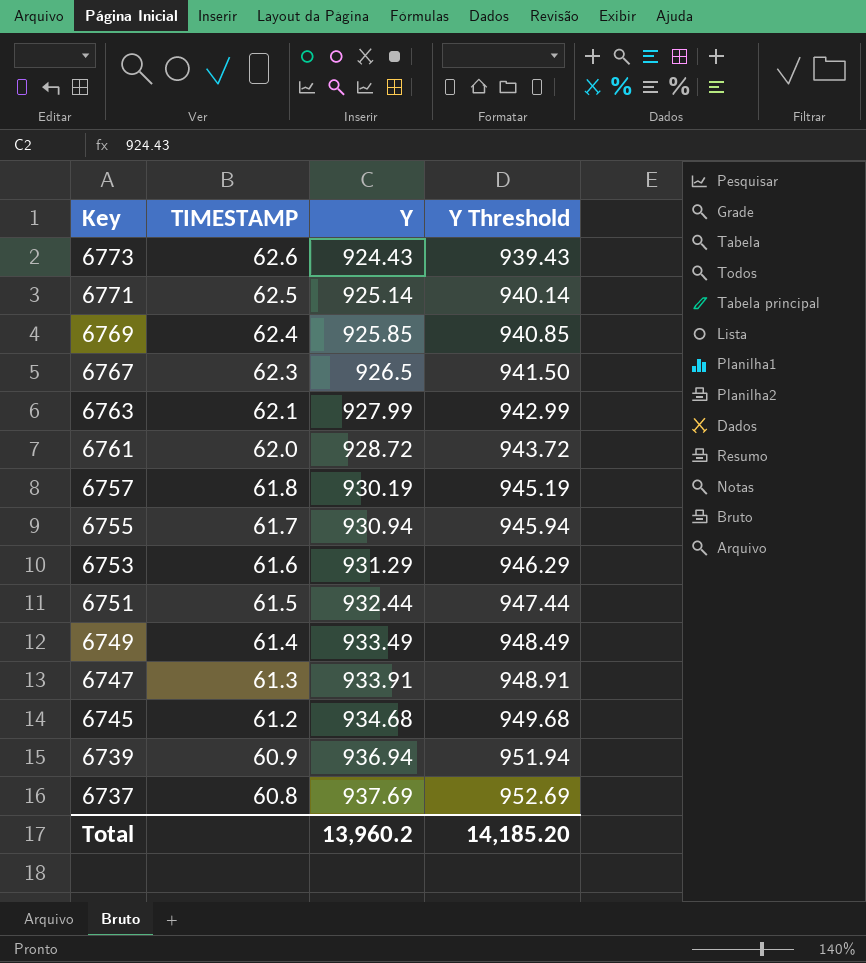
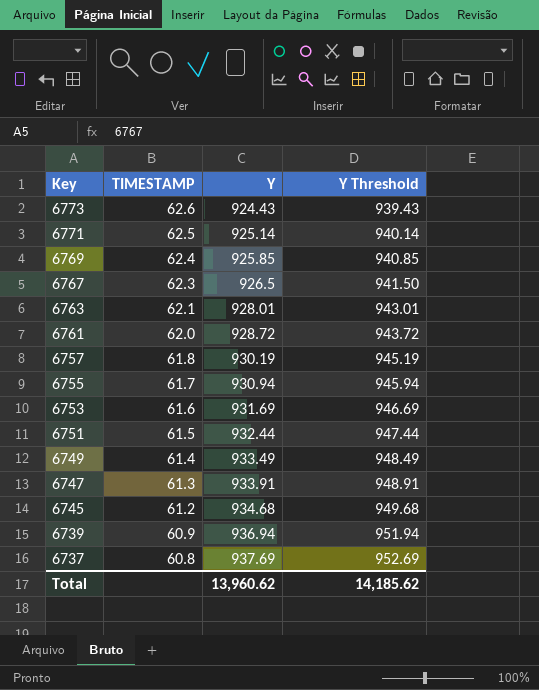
6763 | Y: 927.99 -> 928.01
6763 | Y Threshold: 942.99 -> 943.01
6753 | Y: 931.29 -> 931.69
6753 | Y Threshold: 946.29 -> 946.69
Total | Y: 13,960.2 -> 13,960.62
Total | Y Threshold: 14,185.20 -> 14,185.62

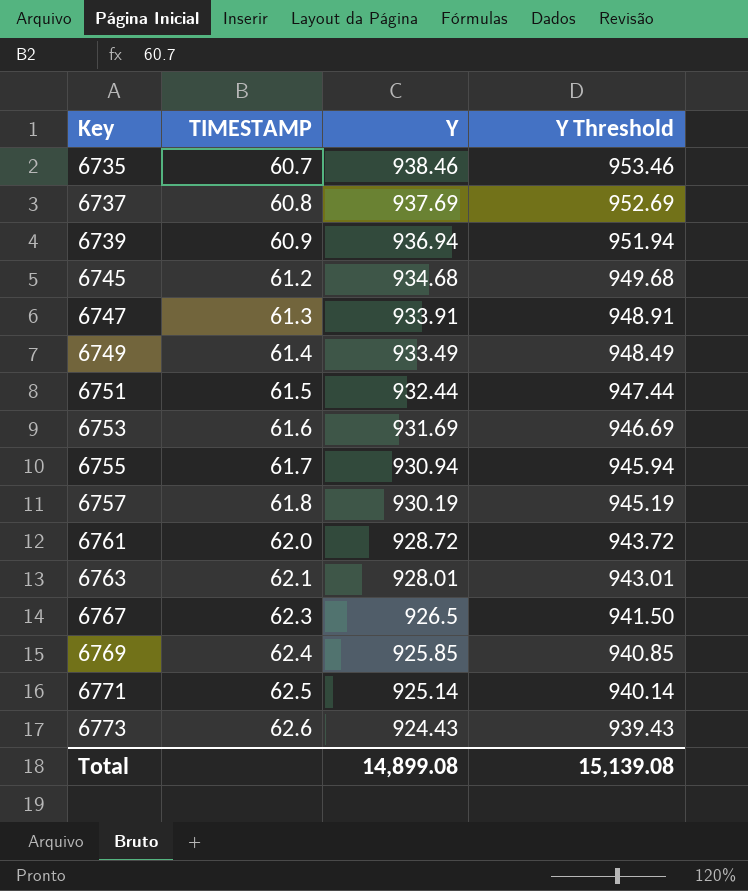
row order: Key descending -> Key ascending
row 6735: none -> 60.7 | 938.46 | 953.46
Total | Y: 13,960.62 -> 14,899.08
Total | Y Threshold: 14,185.62 -> 15,139.08

